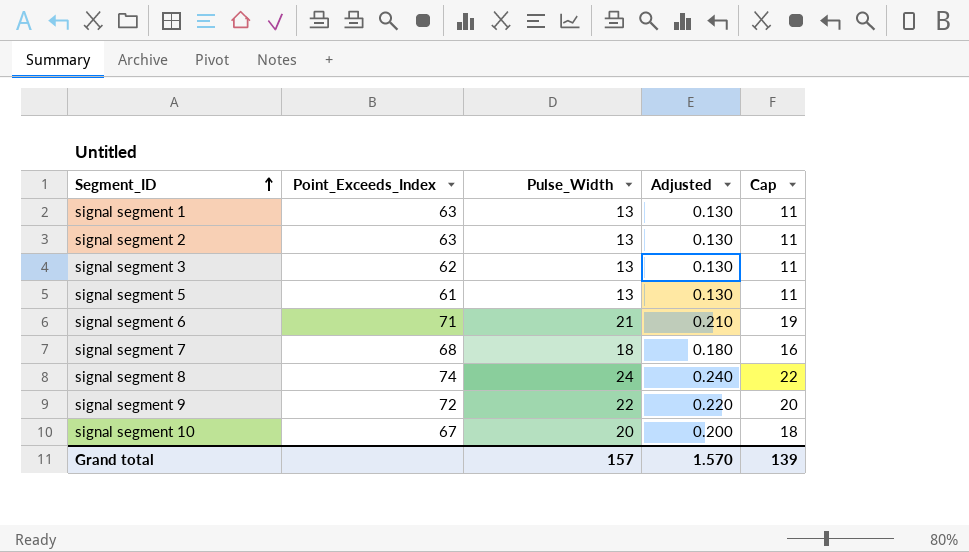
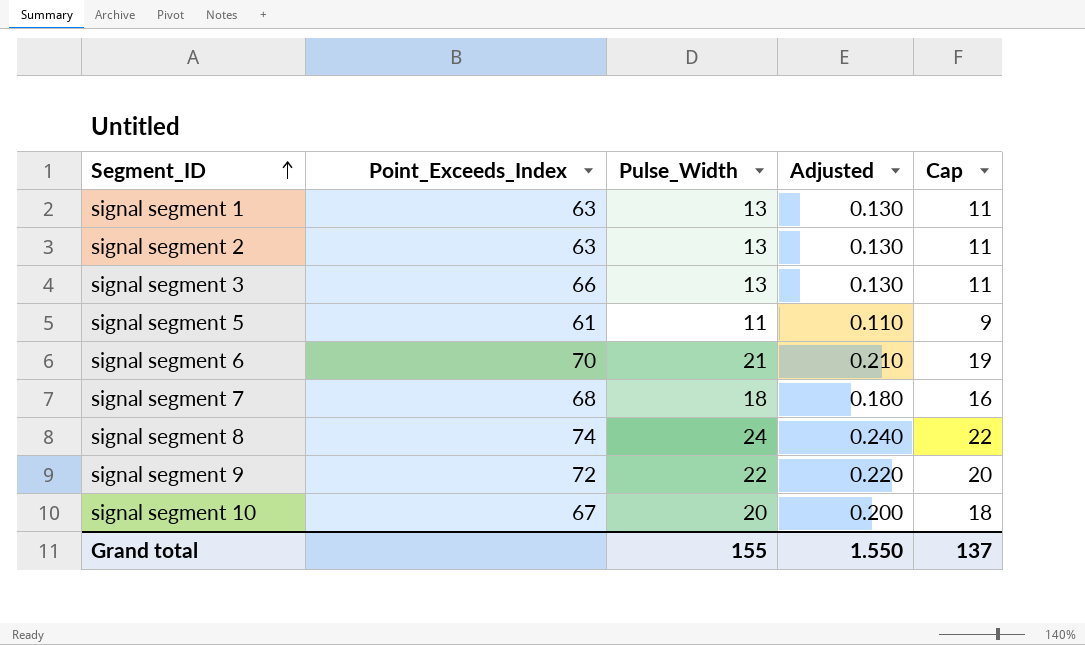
signal segment 3 | Point_Exceeds_Index: 62 -> 66
signal segment 5 | Pulse_Width: 13 -> 11
signal segment 5 | Adjusted: 0.130 -> 0.110
signal segment 5 | Cap: 11 -> 9
signal segment 6 | Point_Exceeds_Index: 71 -> 70
Grand total | Pulse_Width: 157 -> 155
Grand total | Adjusted: 1.570 -> 1.550
Grand total | Cap: 139 -> 137

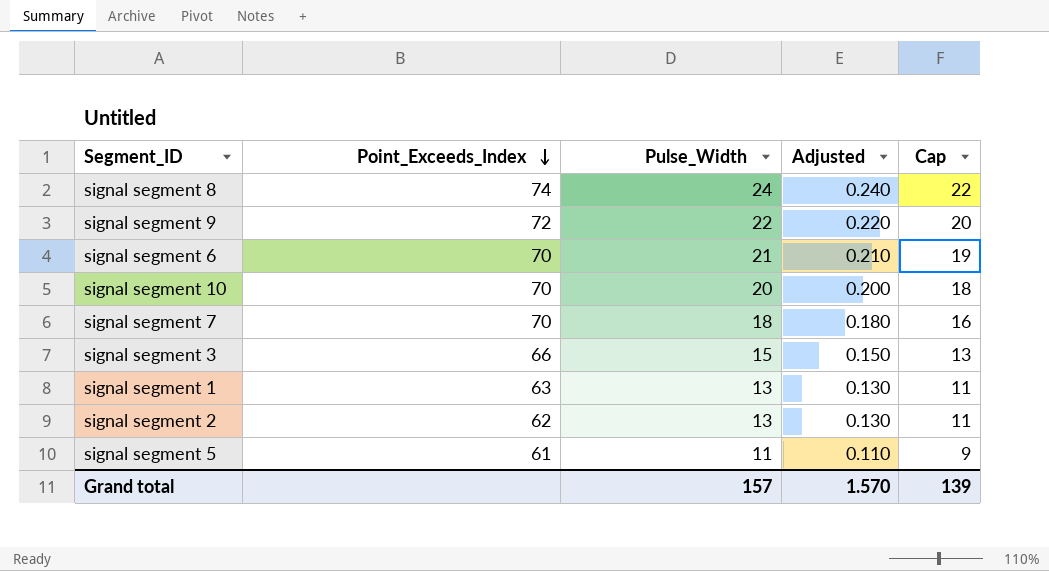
row order: Segment_ID ascending -> Point_Exceeds_Index descending
signal segment 10 | Point_Exceeds_Index: 67 -> 70
signal segment 7 | Point_Exceeds_Index: 68 -> 70
signal segment 3 | Pulse_Width: 13 -> 15
signal segment 3 | Adjusted: 0.130 -> 0.150
signal segment 3 | Cap: 11 -> 13
signal segment 2 | Point_Exceeds_Index: 63 -> 62
Grand total | Pulse_Width: 155 -> 157
Grand total | Adjusted: 1.550 -> 1.570
Grand total | Cap: 137 -> 139

